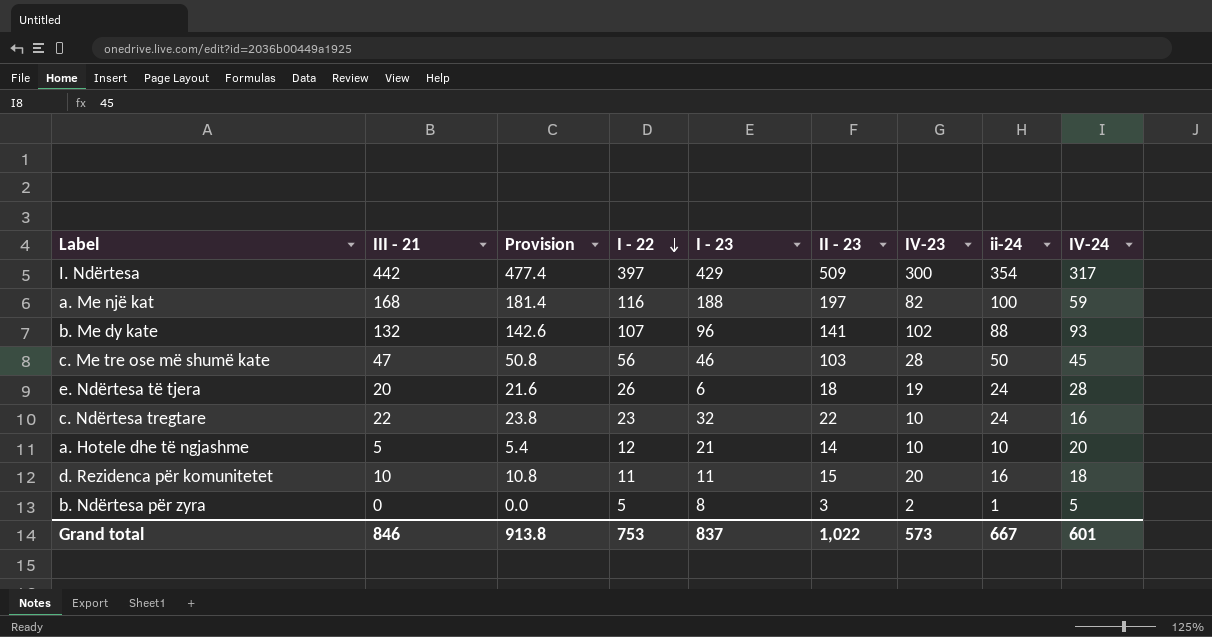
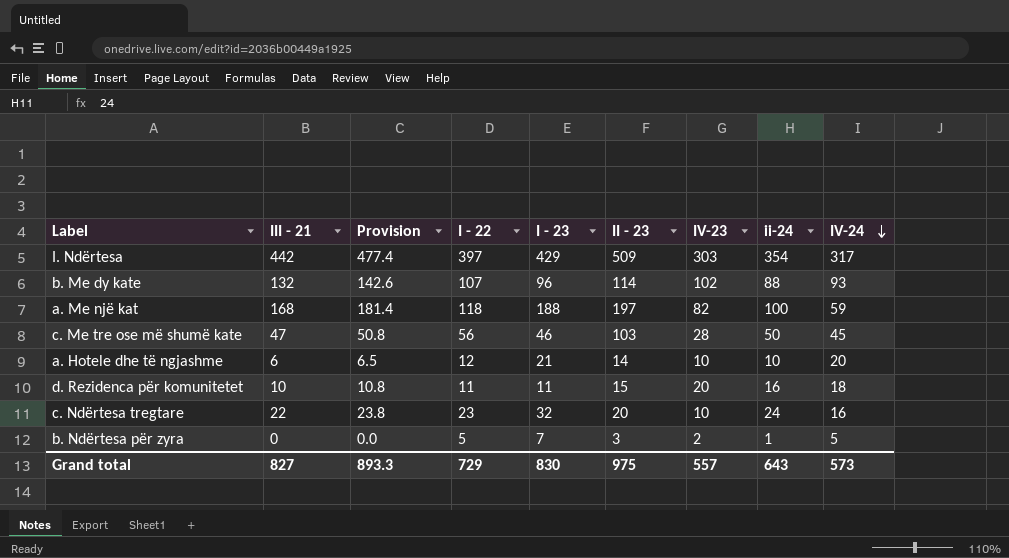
row order: I - 22 descending -> IV-24 descending
row e. Ndërtesa të tjera: 20 | 21.6 | 26 | 6 | 18 | 19 | 24 | 28 -> none
I. Ndërtesa | IV-23: 300 -> 303
b. Me dy kate | II - 23: 141 -> 114
a. Me një kat | I - 22: 116 -> 118
a. Hotele dhe të ngjashme | III - 21: 5 -> 6
a. Hotele dhe të ngjashme | Provision: 5.4 -> 6.5
c. Ndërtesa tregtare | II - 23: 22 -> 20
b. Ndërtesa për zyra | I - 23: 8 -> 7
Grand total | III - 21: 846 -> 827
Grand total | Provision: 913.8 -> 893.3
Grand total | I - 22: 753 -> 729
Grand total | I - 23: 837 -> 830
Grand total | II - 23: 1,022 -> 975
Grand total | IV-23: 573 -> 557
Grand total | ii-24: 667 -> 643
Grand total | IV-24: 601 -> 573

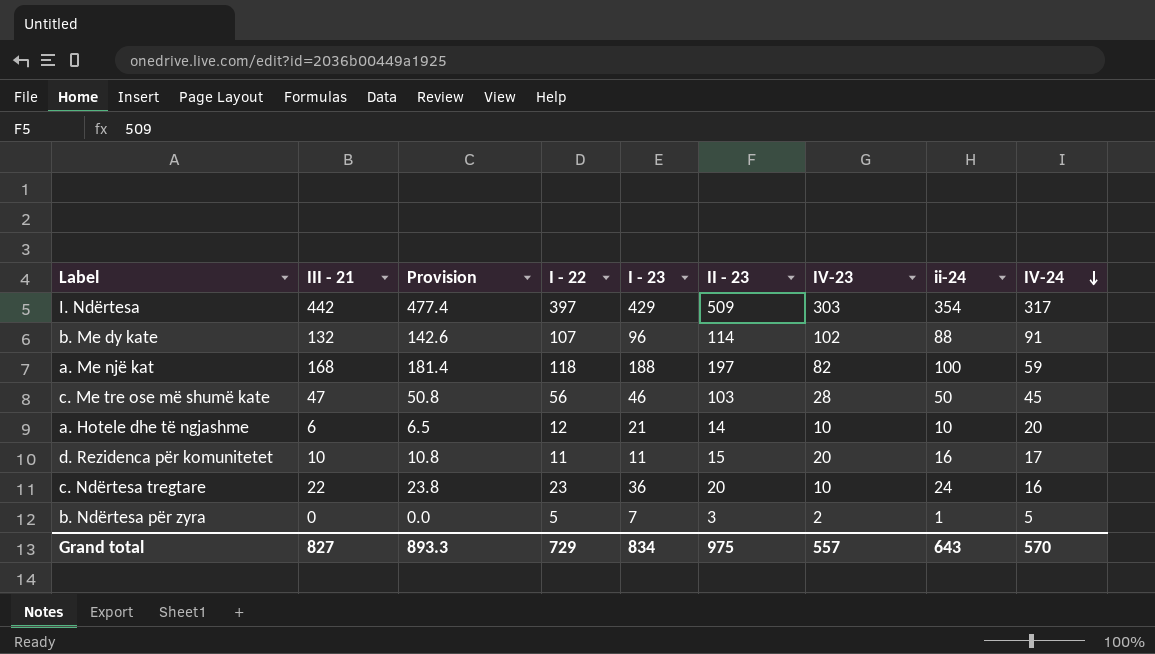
b. Me dy kate | IV-24: 93 -> 91
d. Rezidenca për komunitetet | IV-24: 18 -> 17
c. Ndërtesa tregtare | I - 23: 32 -> 36
Grand total | I - 23: 830 -> 834
Grand total | IV-24: 573 -> 570

